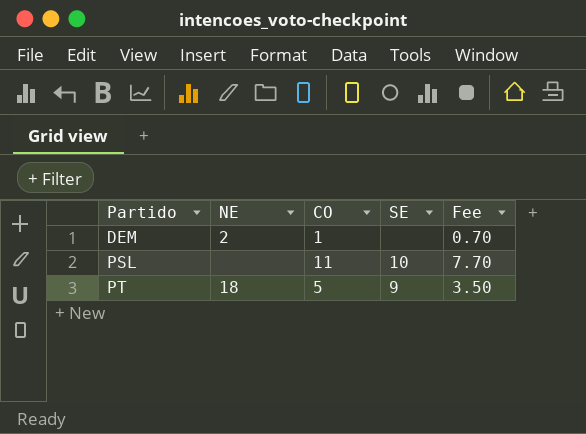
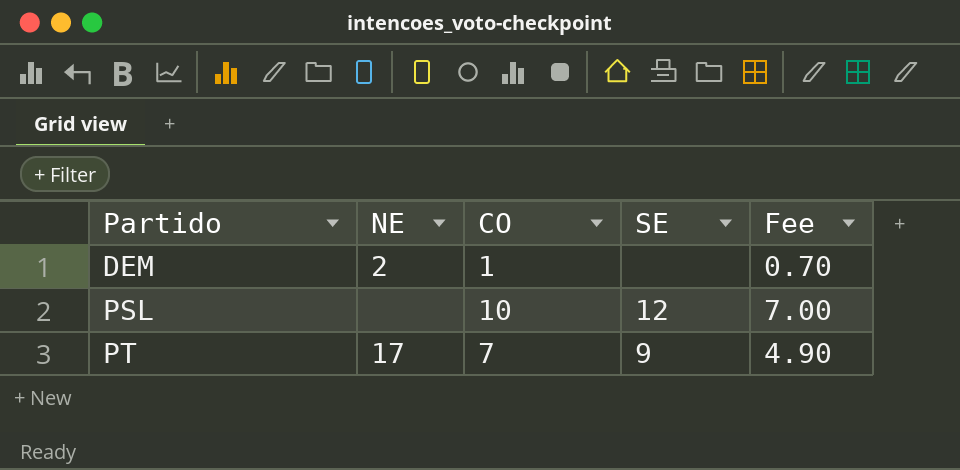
PSL | CO: 11 -> 10
PSL | SE: 10 -> 12
PSL | Fee: 7.70 -> 7.00
PT | NE: 18 -> 17
PT | CO: 5 -> 7
PT | Fee: 3.50 -> 4.90

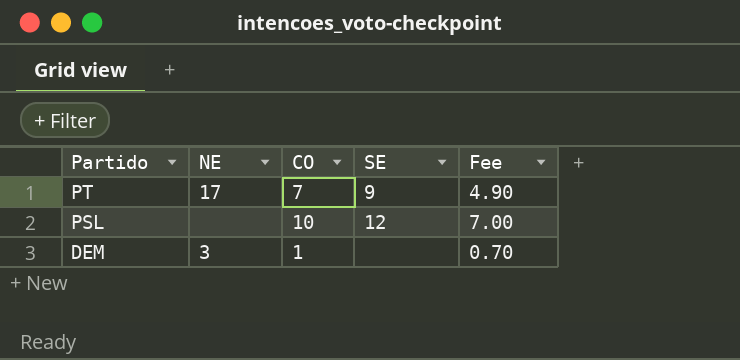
row order: Partido ascending -> Partido descending
DEM | NE: 2 -> 3

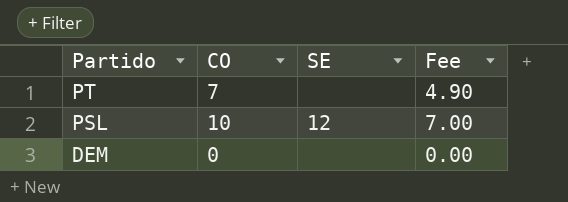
column NE | position: 2 -> none
PT | SE: 9 -> none
DEM | CO: 1 -> 0
DEM | Fee: 0.70 -> 0.00

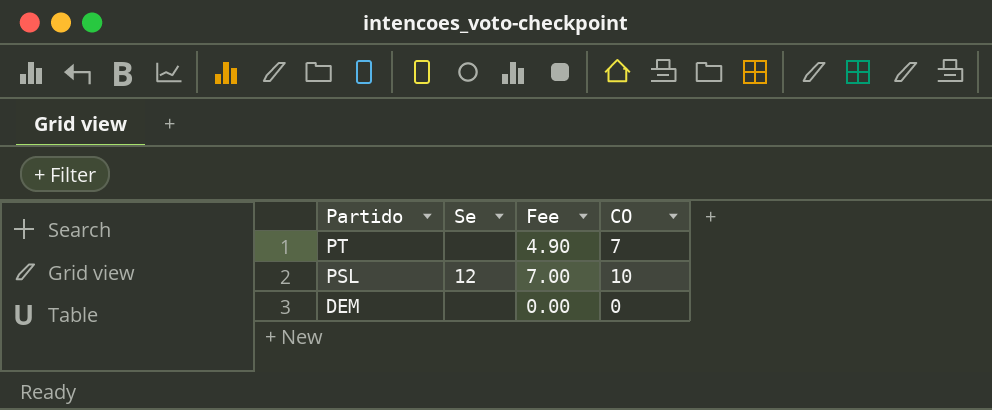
column name: SE -> Se
column CO | position: 2 -> 4

